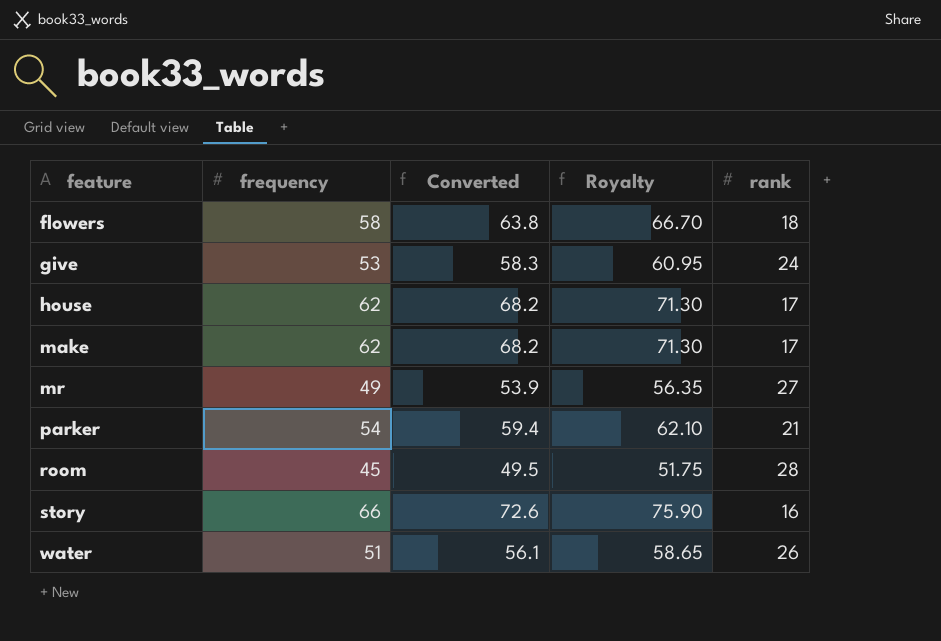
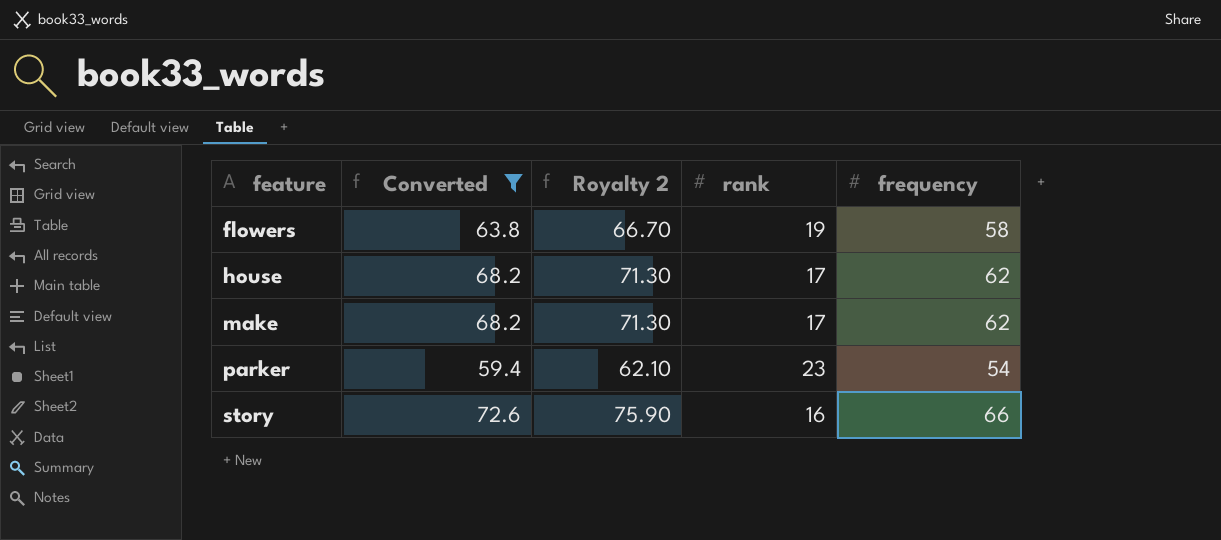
filter: none -> Converted >= 59.4
column name: Royalty -> Royalty 2
column frequency | position: 2 -> 5
flowers | rank: 18 -> 19
parker | rank: 21 -> 23

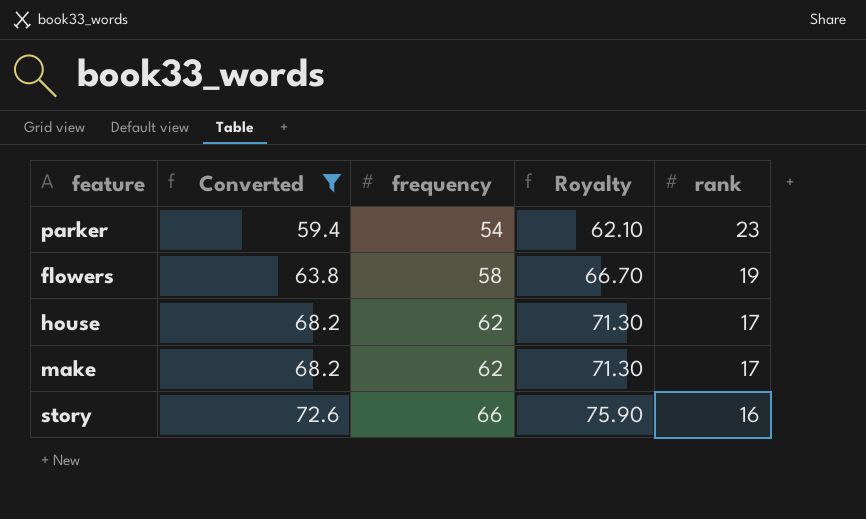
row order: feature ascending -> Converted ascending
column frequency | position: 5 -> 3
column name: Royalty 2 -> Royalty

